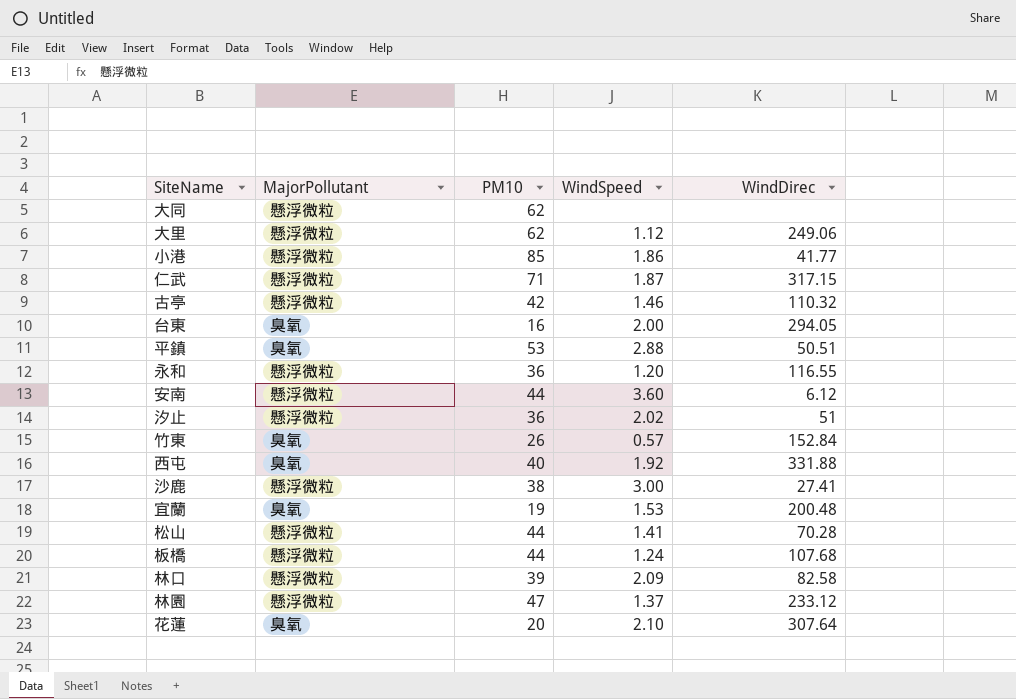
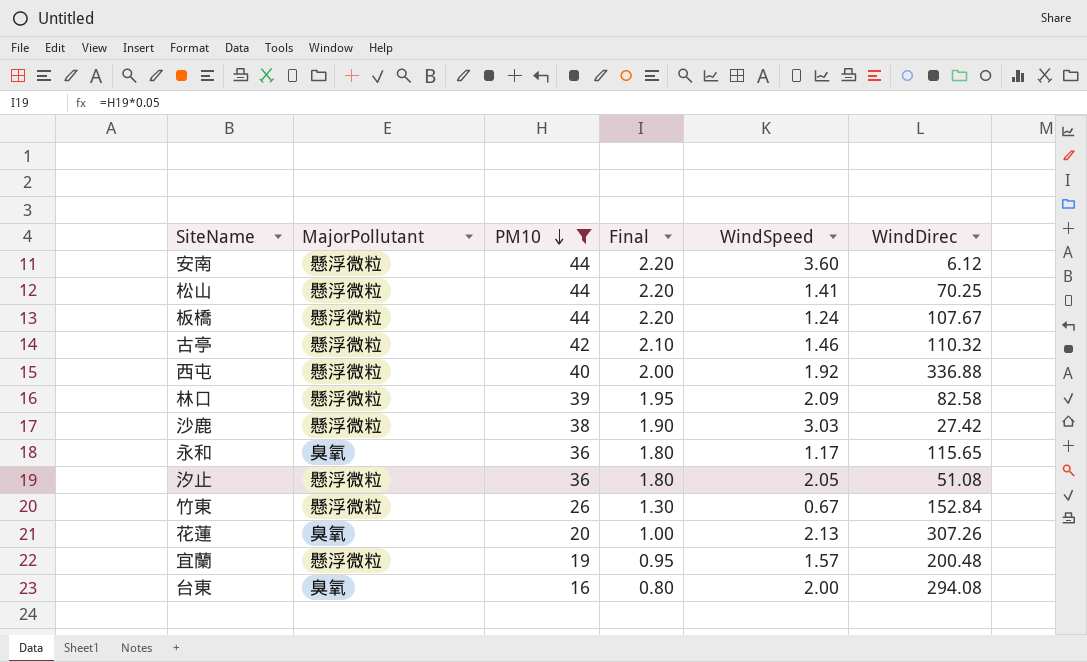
filter: none -> PM10 <= 44
row order: none -> PM10 descending
column Final | formula: none -> [PM10] * 0.05
松山 | WindDirec: 70.28 -> 70.25
板橋 | WindDirec: 107.68 -> 107.67
西屯 | MajorPollutant: 臭氧 -> 懸浮微粒
西屯 | WindDirec: 331.88 -> 336.88
沙鹿 | WindSpeed: 3.00 -> 3.03
沙鹿 | WindDirec: 27.41 -> 27.42
永和 | MajorPollutant: 懸浮微粒 -> 臭氧
永和 | WindSpeed: 1.20 -> 1.17
永和 | WindDirec: 116.55 -> 115.65
汐止 | WindSpeed: 2.02 -> 2.05
汐止 | WindDirec: 51 -> 51.08
竹東 | MajorPollutant: 臭氧 -> 懸浮微粒
竹東 | WindSpeed: 0.57 -> 0.67
花蓮 | WindSpeed: 2.10 -> 2.13
花蓮 | WindDirec: 307.64 -> 307.26
宜蘭 | MajorPollutant: 臭氧 -> 懸浮微粒
宜蘭 | WindSpeed: 1.53 -> 1.57
台東 | WindDirec: 294.05 -> 294.08

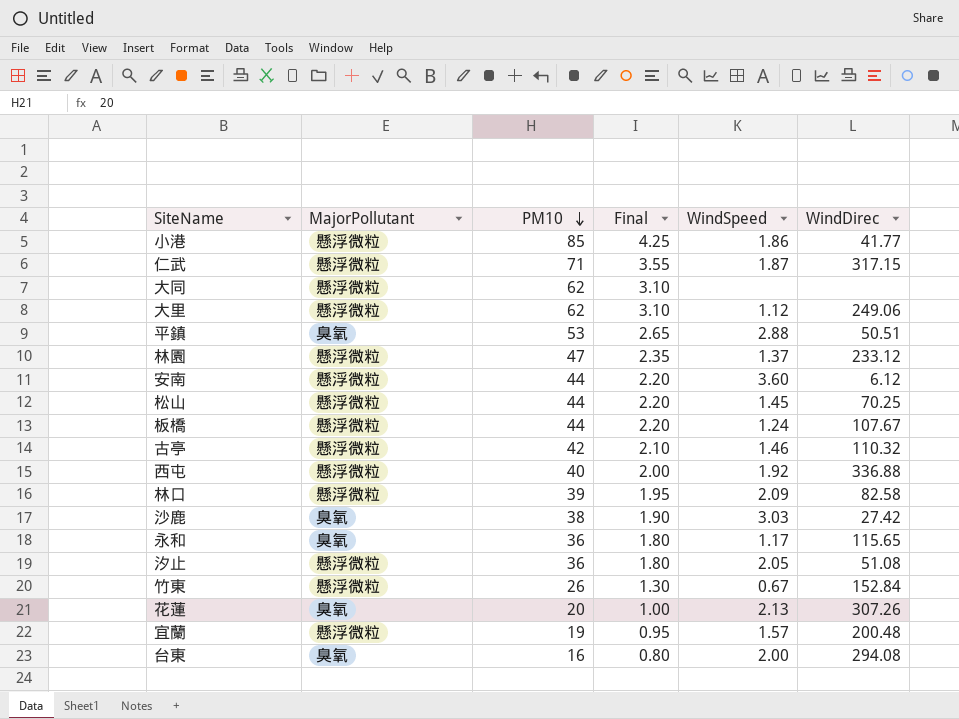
filter: PM10 <= 44 -> none
松山 | WindSpeed: 1.41 -> 1.45
沙鹿 | MajorPollutant: 懸浮微粒 -> 臭氧

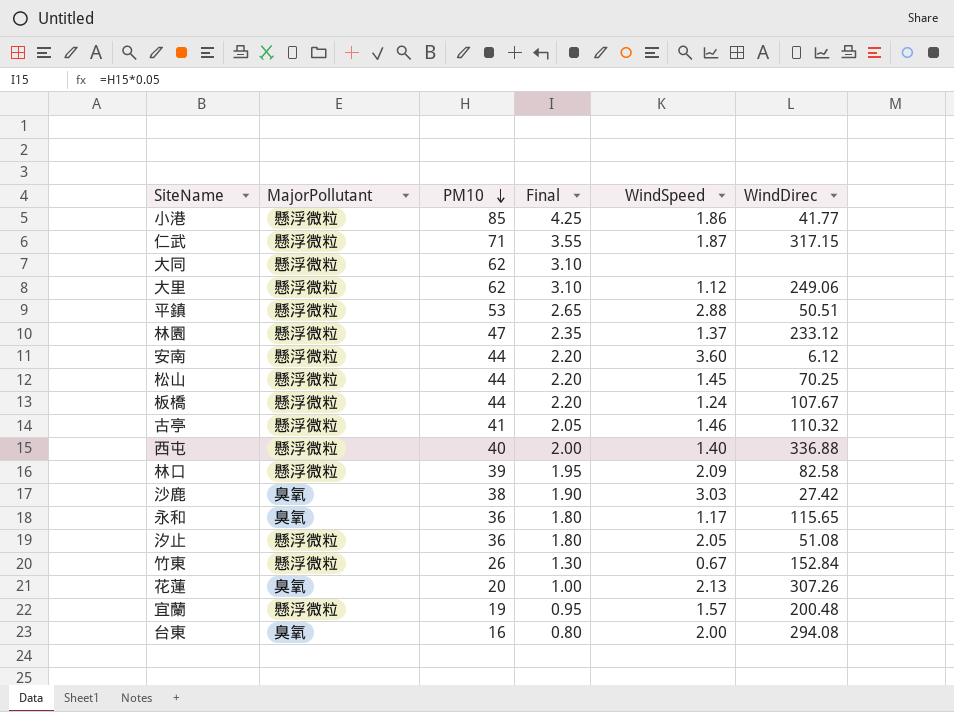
平鎮 | MajorPollutant: 臭氧 -> 懸浮微粒
古亭 | PM10: 42 -> 41
古亭 | Final: 2.10 -> 2.05
西屯 | WindSpeed: 1.92 -> 1.40

